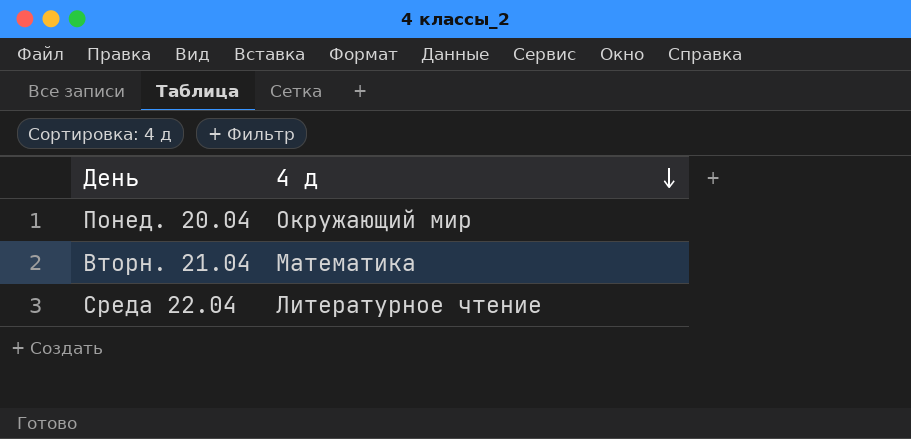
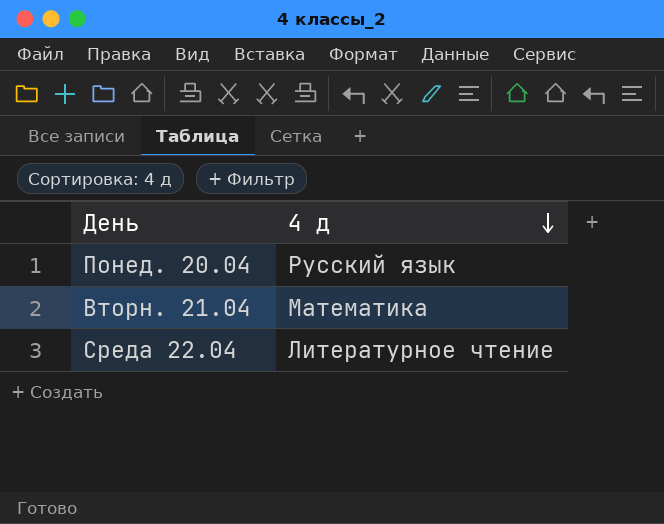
Понед. 20.04 | 4 д: Окружающий мир -> Русский язык

